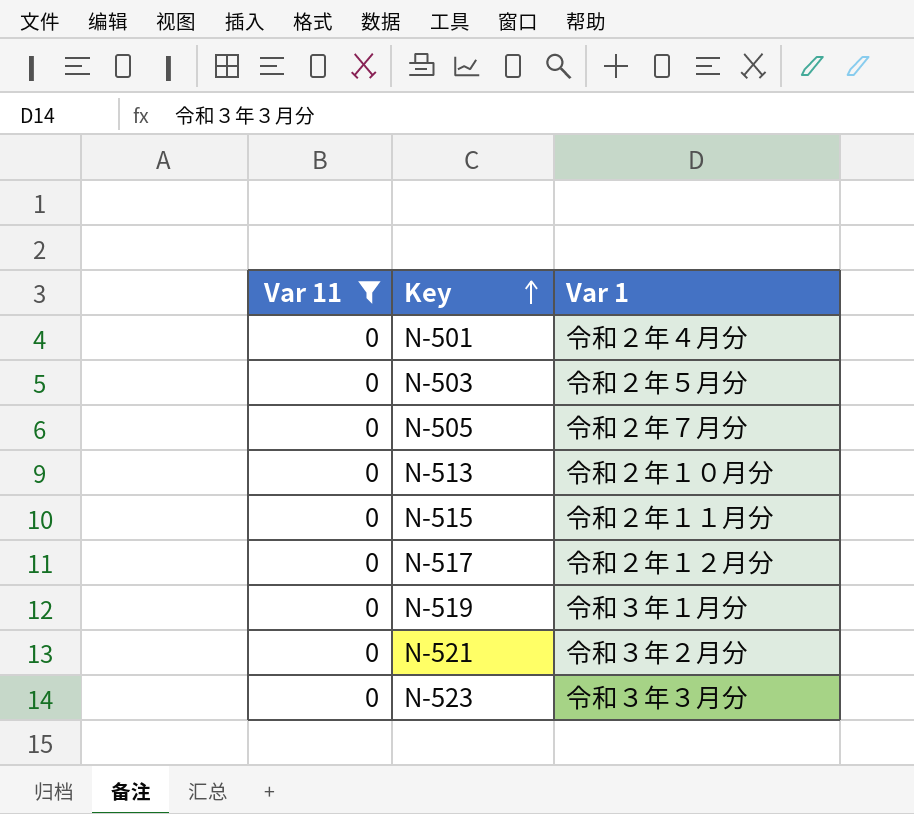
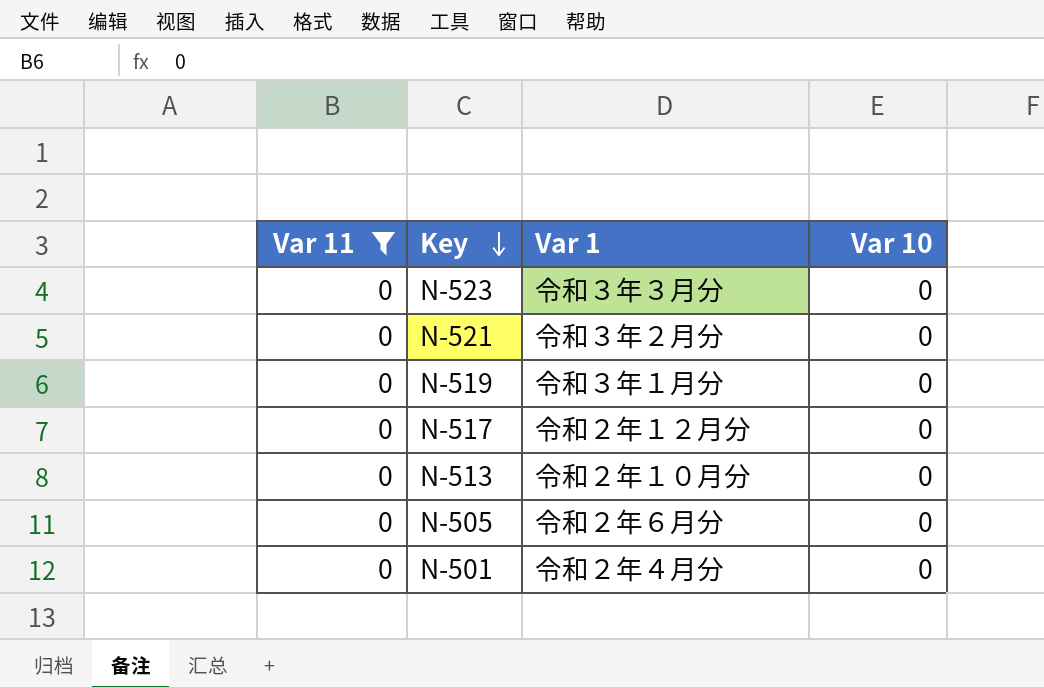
row order: Key ascending -> Key descending
column Var 10 | position: none -> 4
row N-503: 0 | 令和２年５月分 -> none
row N-515: 0 | 令和２年１１月分 -> none
N-505 | Var 1: 令和２年７月分 -> 令和２年６月分

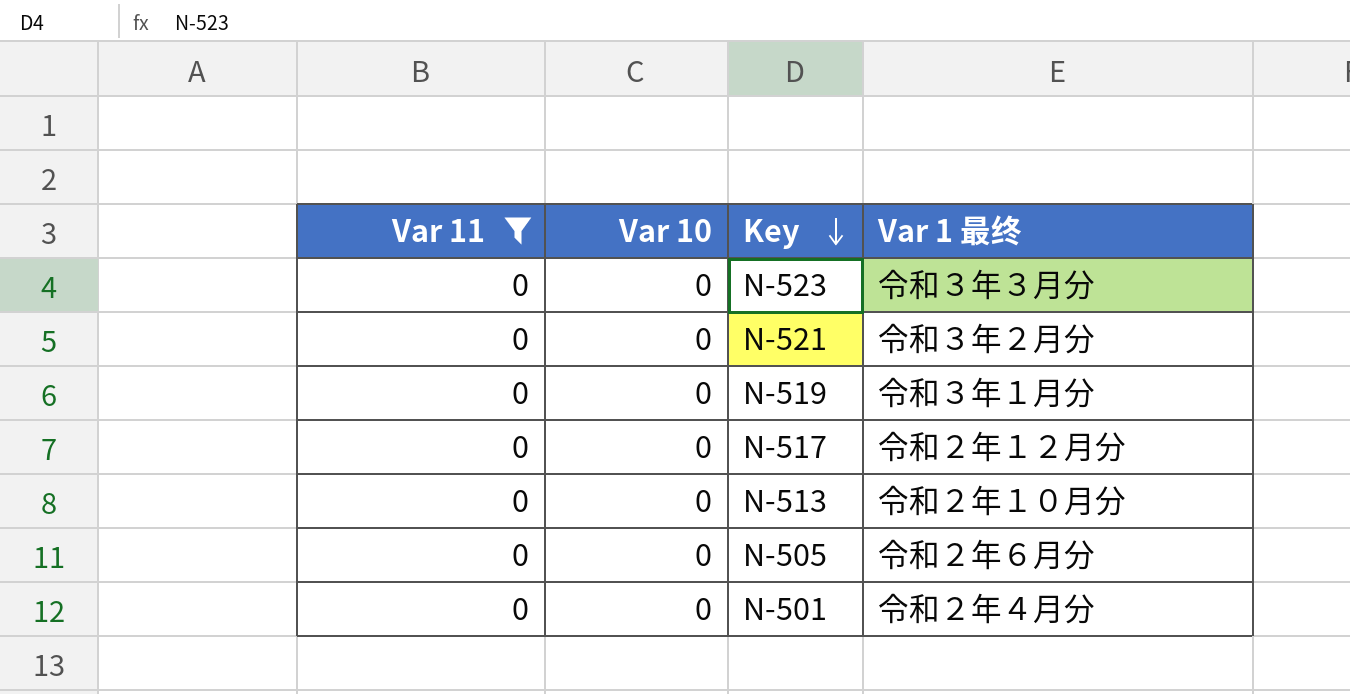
column Var 10 | position: 4 -> 2
column name: Var 1 -> Var 1 最终

